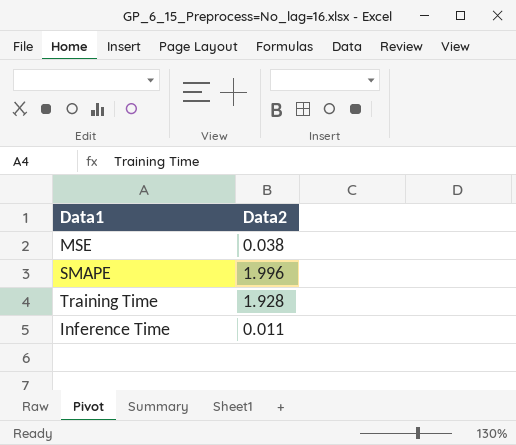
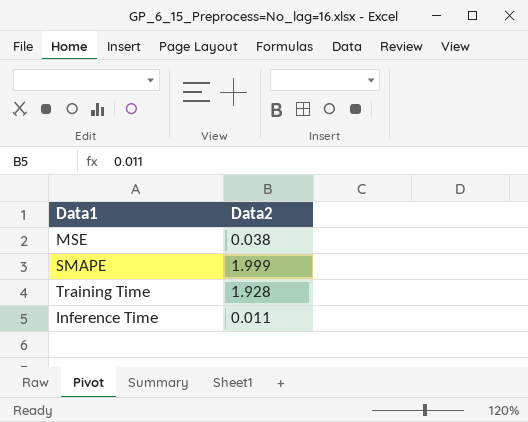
SMAPE | Data2: 1.996 -> 1.999

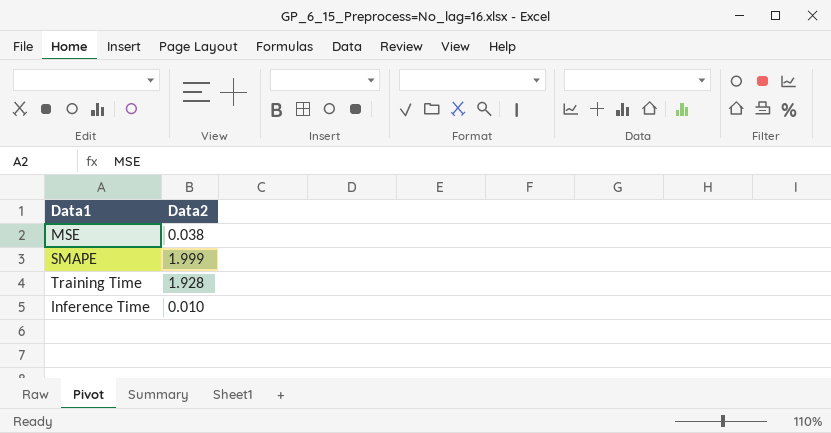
Inference Time | Data2: 0.011 -> 0.010

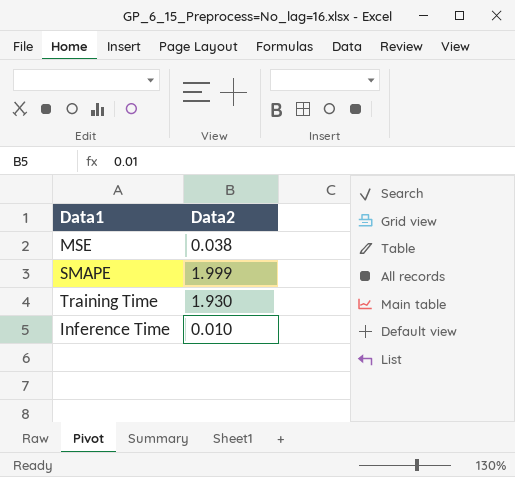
Training Time | Data2: 1.928 -> 1.930

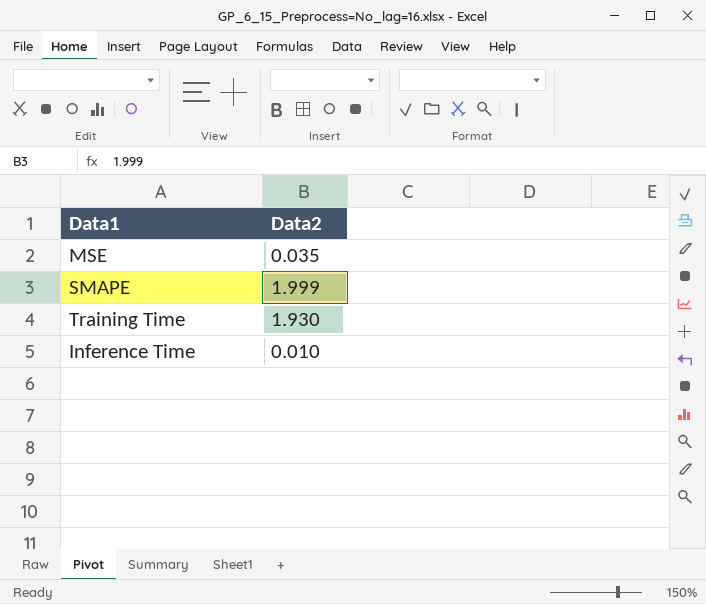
MSE | Data2: 0.038 -> 0.035

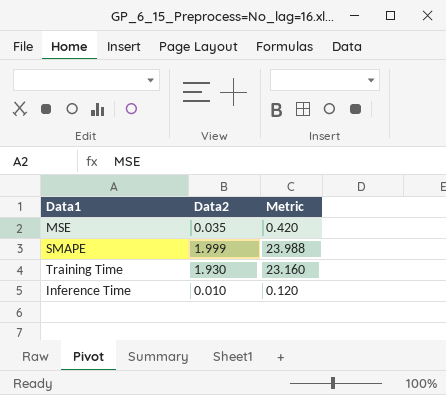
column Metric | formula: none -> [Data2] * 12

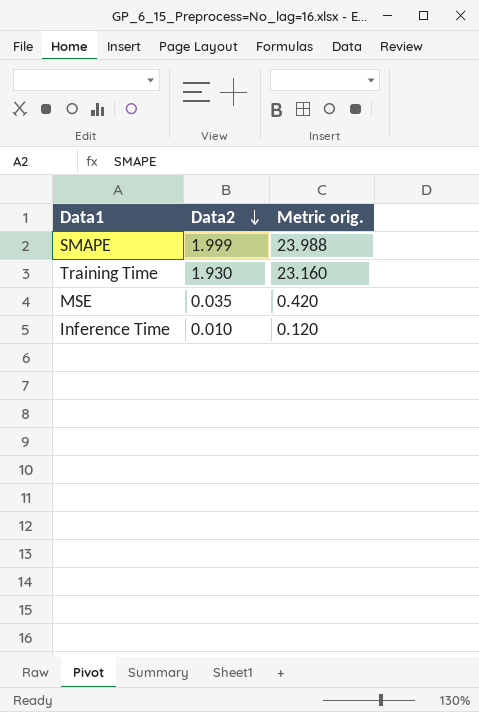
row order: none -> Data2 descending
column name: Metric -> Metric orig.

